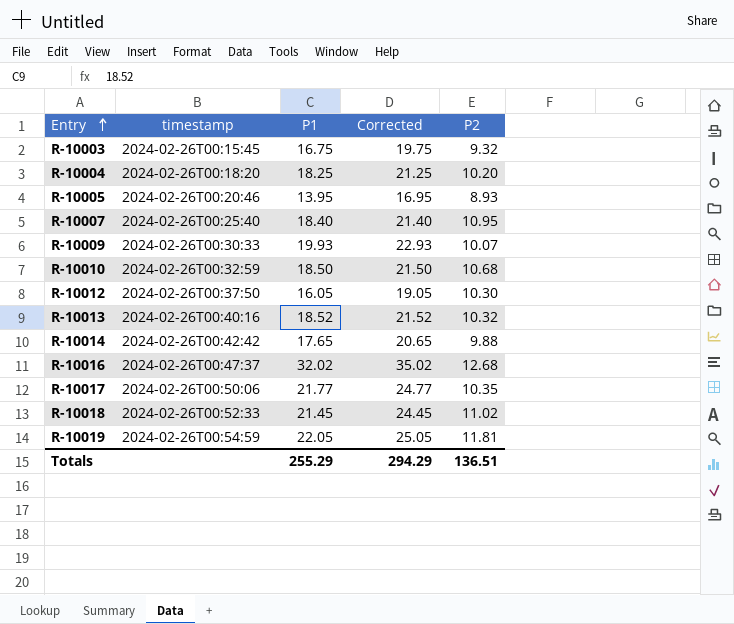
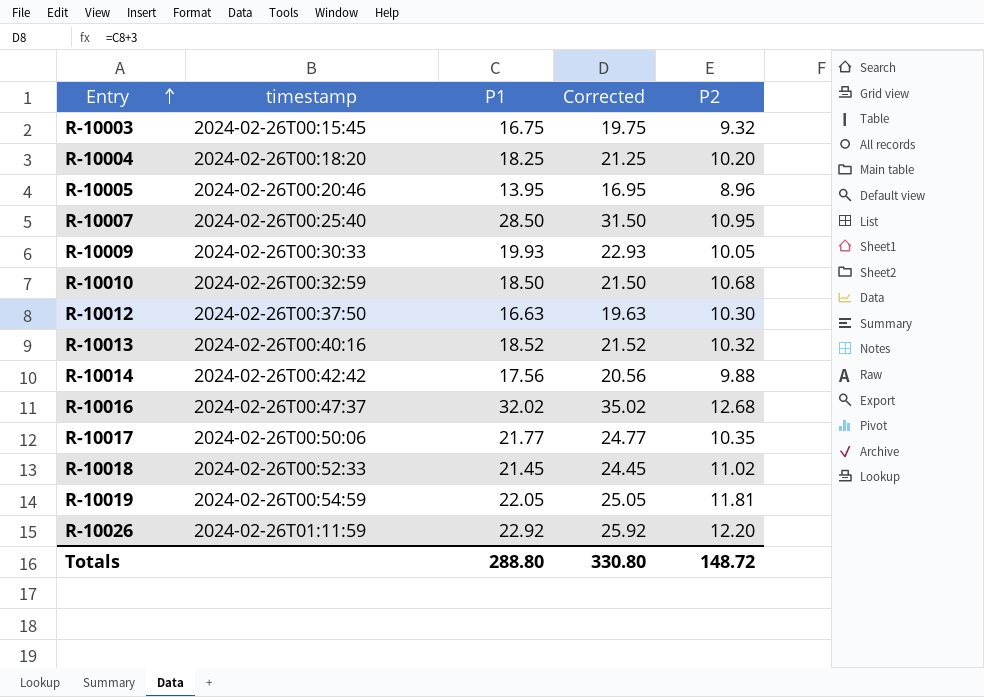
R-10005 | P2: 8.93 -> 8.96
R-10007 | P1: 18.40 -> 28.50
R-10007 | Corrected: 21.40 -> 31.50
R-10009 | P2: 10.07 -> 10.05
R-10012 | P1: 16.05 -> 16.63
R-10012 | Corrected: 19.05 -> 19.63
R-10014 | P1: 17.65 -> 17.56
R-10014 | Corrected: 20.65 -> 20.56
row R-10026: none -> 2024-02-26T01:11:59 | 22.92 | 25.92 | 12.20
Totals | P1: 255.29 -> 288.80
Totals | Corrected: 294.29 -> 330.80
Totals | P2: 136.51 -> 148.72

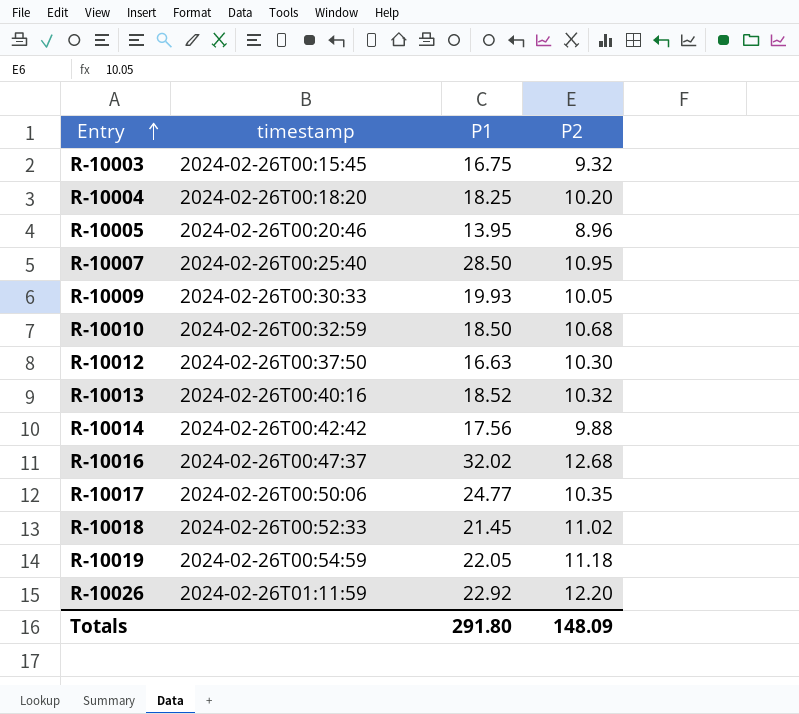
column Corrected | formula: [P1] + 3 -> none
R-10017 | P1: 21.77 -> 24.77
R-10019 | P2: 11.81 -> 11.18
Totals | P1: 288.80 -> 291.80
Totals | P2: 148.72 -> 148.09

